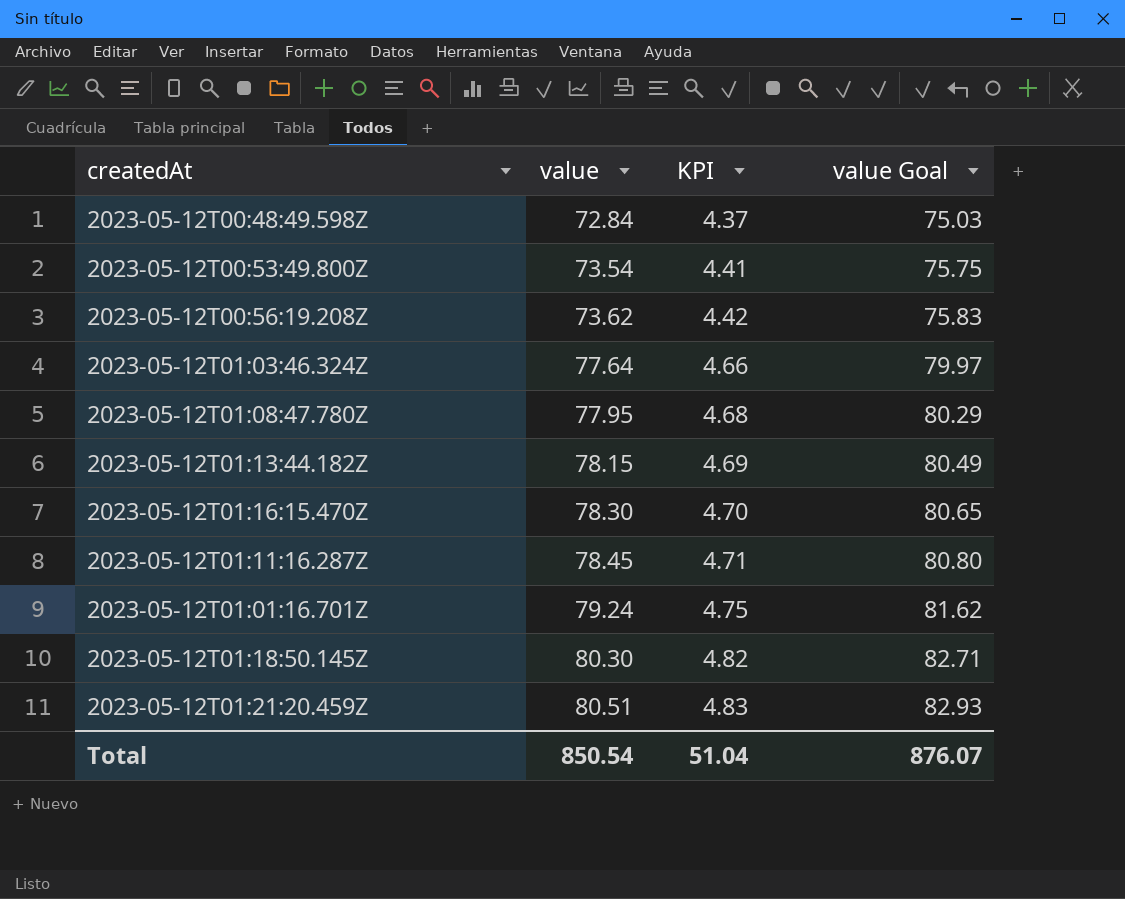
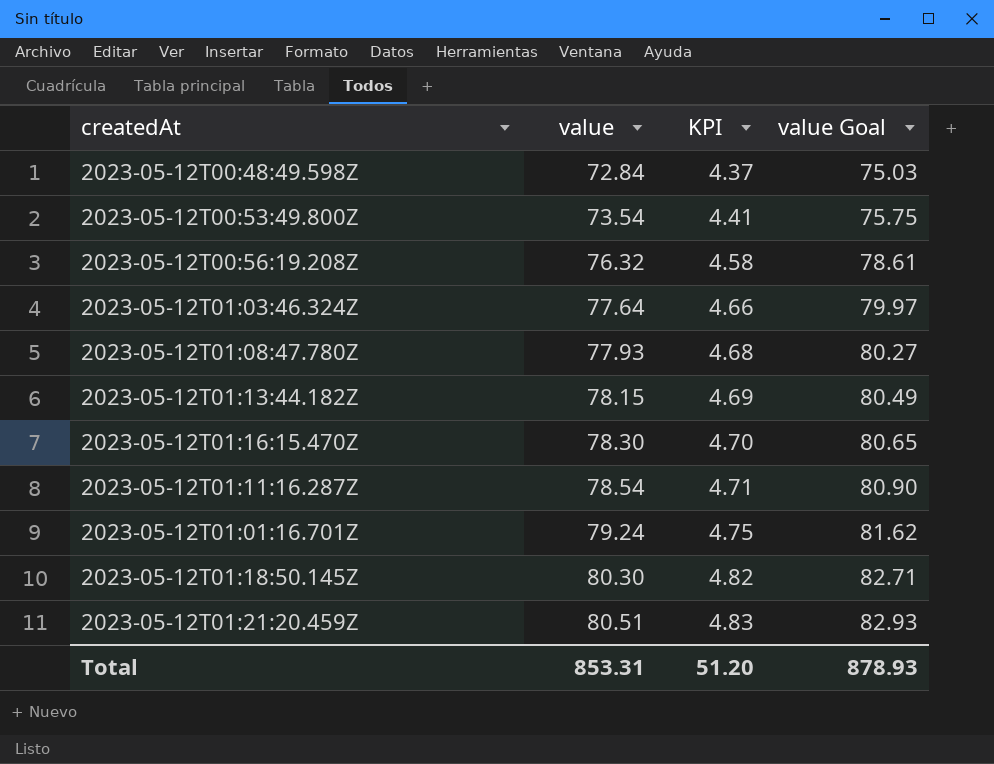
2023-05-12T00:56:19.208Z | value: 73.62 -> 76.32
2023-05-12T00:56:19.208Z | KPI: 4.42 -> 4.58
2023-05-12T00:56:19.208Z | value Goal: 75.83 -> 78.61
2023-05-12T01:08:47.780Z | value: 77.95 -> 77.93
2023-05-12T01:08:47.780Z | value Goal: 80.29 -> 80.27
2023-05-12T01:11:16.287Z | value: 78.45 -> 78.54
2023-05-12T01:11:16.287Z | value Goal: 80.80 -> 80.90
Total | value: 850.54 -> 853.31
Total | KPI: 51.04 -> 51.20
Total | value Goal: 876.07 -> 878.93

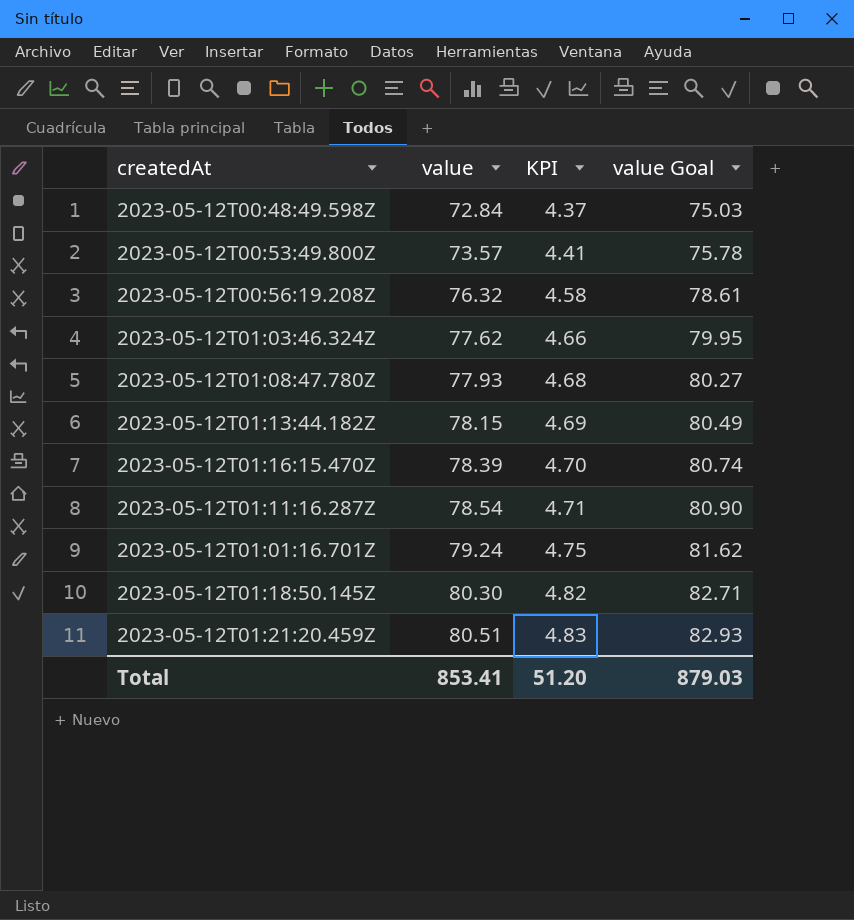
2023-05-12T00:53:49.800Z | value: 73.54 -> 73.57
2023-05-12T00:53:49.800Z | value Goal: 75.75 -> 75.78
2023-05-12T01:03:46.324Z | value: 77.64 -> 77.62
2023-05-12T01:03:46.324Z | value Goal: 79.97 -> 79.95
2023-05-12T01:16:15.470Z | value: 78.30 -> 78.39
2023-05-12T01:16:15.470Z | value Goal: 80.65 -> 80.74
Total | value: 853.31 -> 853.41
Total | value Goal: 878.93 -> 879.03

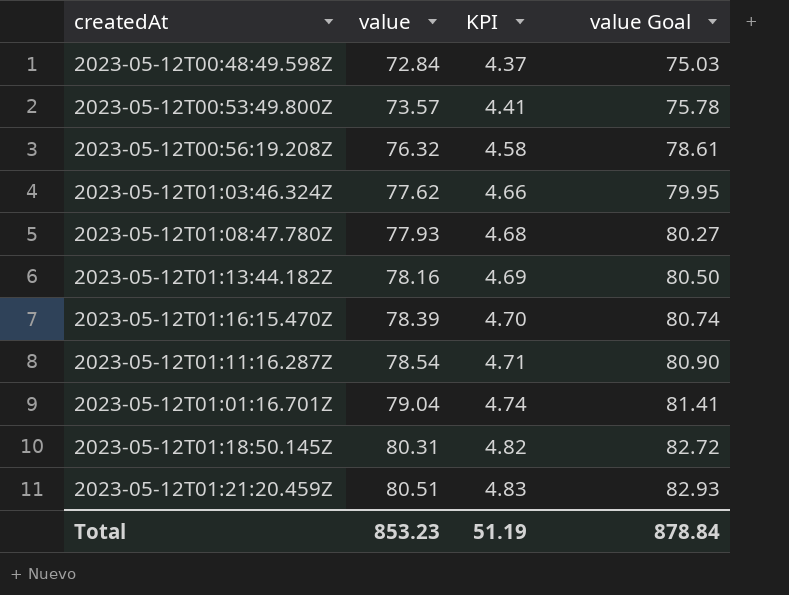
2023-05-12T01:13:44.182Z | value: 78.15 -> 78.16
2023-05-12T01:13:44.182Z | value Goal: 80.49 -> 80.50
2023-05-12T01:01:16.701Z | value: 79.24 -> 79.04
2023-05-12T01:01:16.701Z | KPI: 4.75 -> 4.74
2023-05-12T01:01:16.701Z | value Goal: 81.62 -> 81.41
2023-05-12T01:18:50.145Z | value: 80.30 -> 80.31
2023-05-12T01:18:50.145Z | value Goal: 82.71 -> 82.72
Total | value: 853.41 -> 853.23
Total | KPI: 51.20 -> 51.19
Total | value Goal: 879.03 -> 878.84

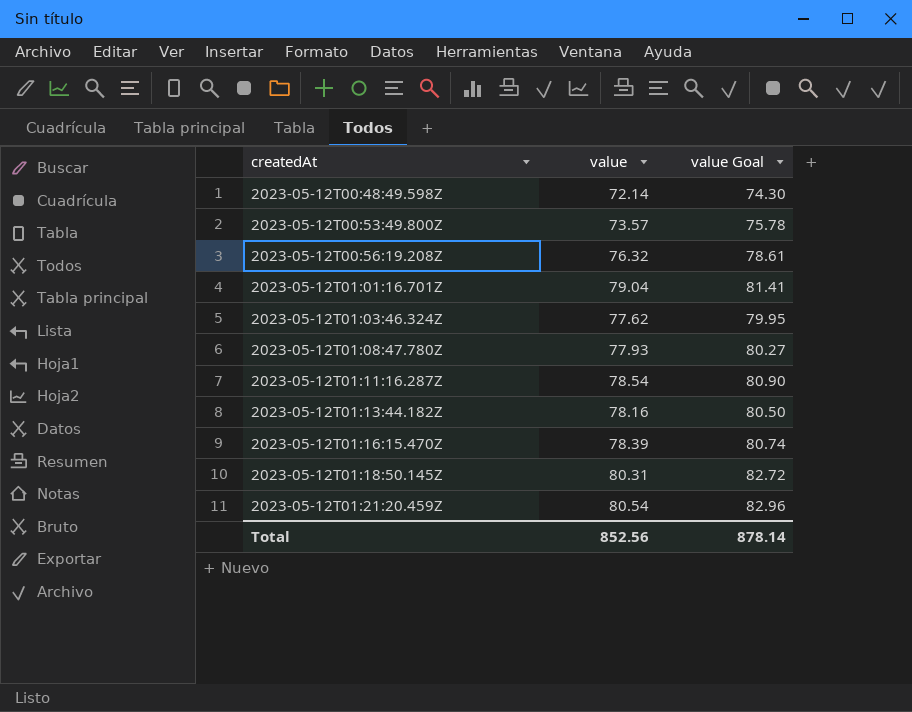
row order: value ascending -> createdAt ascending
column KPI | formula: [value] * 0.06 -> none
2023-05-12T00:48:49.598Z | value: 72.84 -> 72.14
2023-05-12T00:48:49.598Z | value Goal: 75.03 -> 74.30
2023-05-12T01:21:20.459Z | value: 80.51 -> 80.54
2023-05-12T01:21:20.459Z | value Goal: 82.93 -> 82.96
Total | value: 853.23 -> 852.56
Total | value Goal: 878.84 -> 878.14

